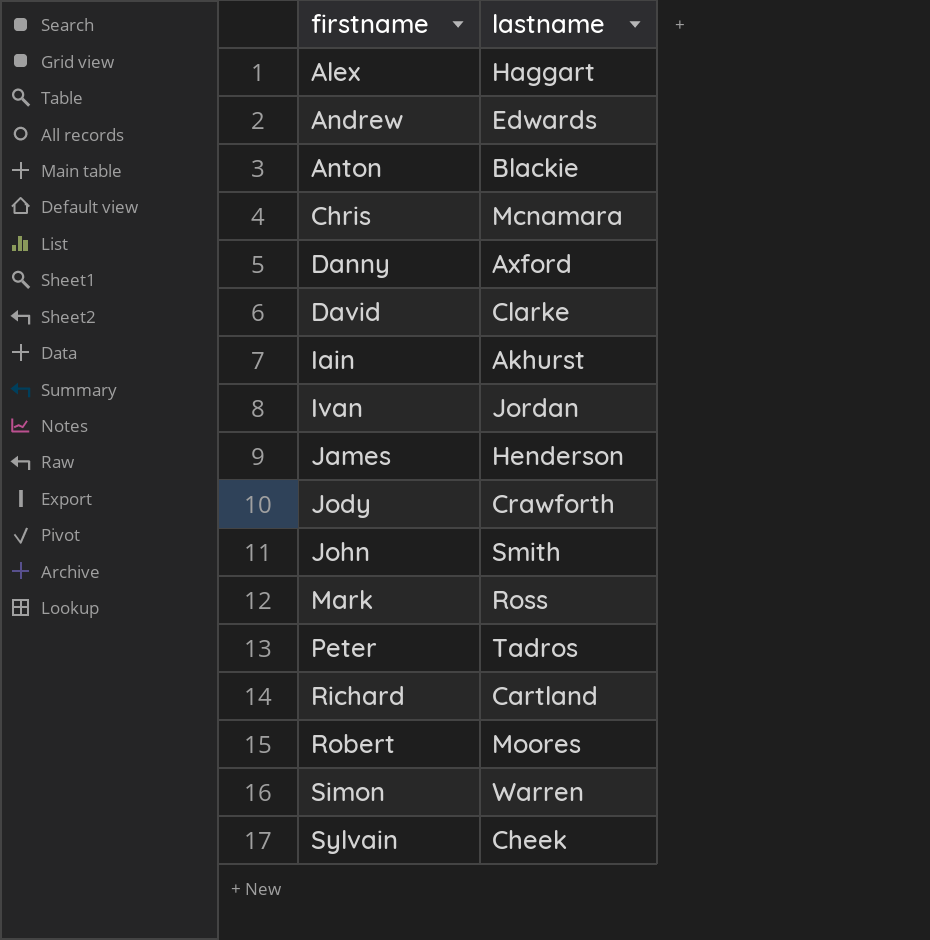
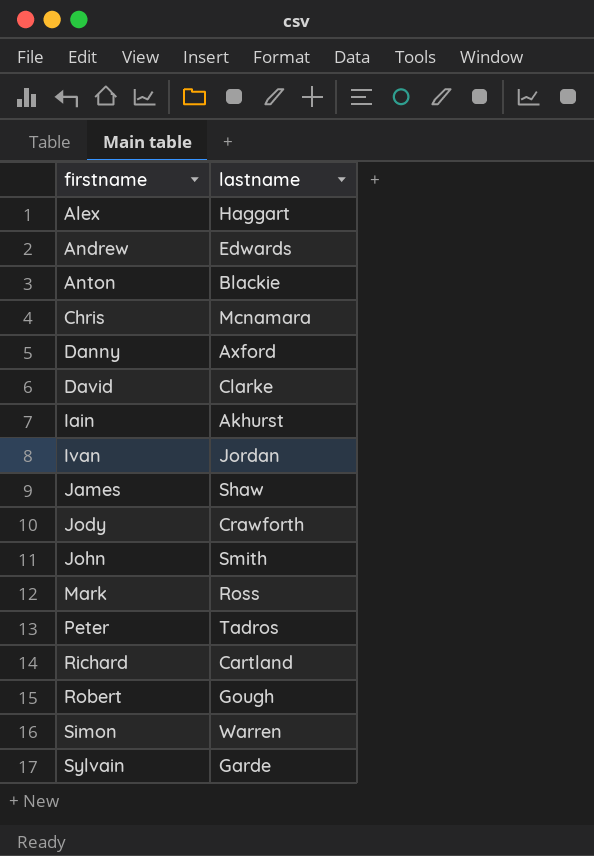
James | lastname: Henderson -> Shaw
Robert | lastname: Moores -> Gough
Sylvain | lastname: Cheek -> Garde

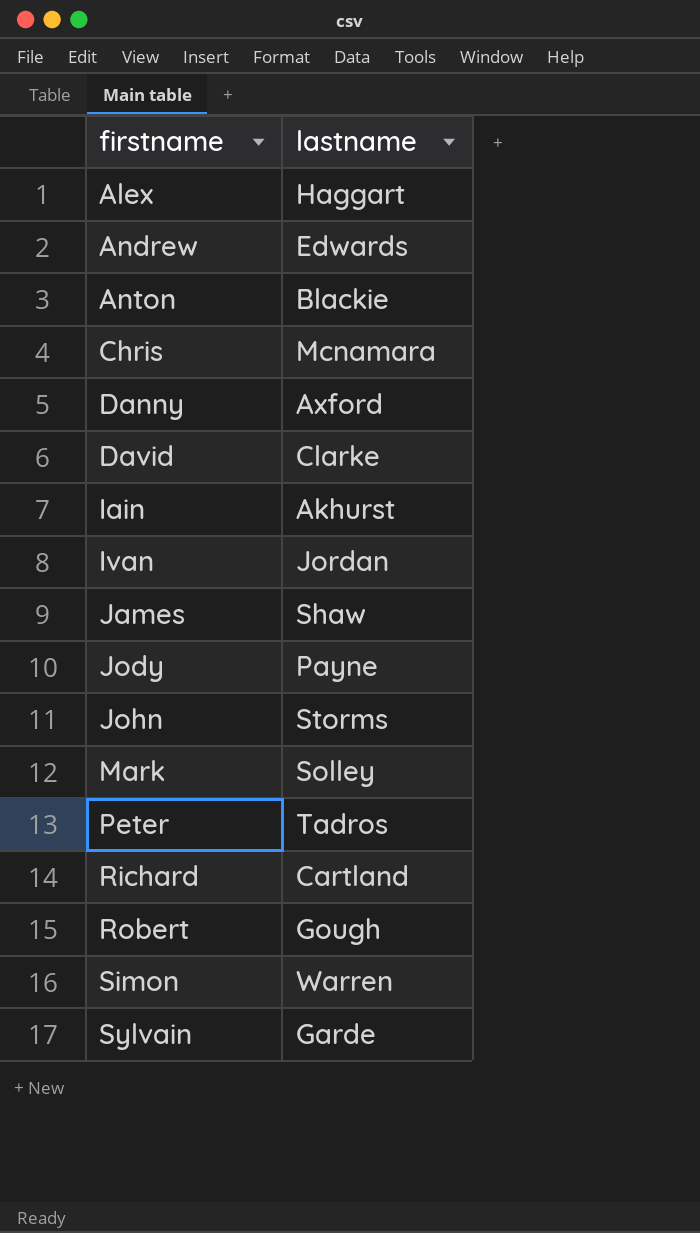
Jody | lastname: Crawforth -> Payne
John | lastname: Smith -> Storms
Mark | lastname: Ross -> Solley

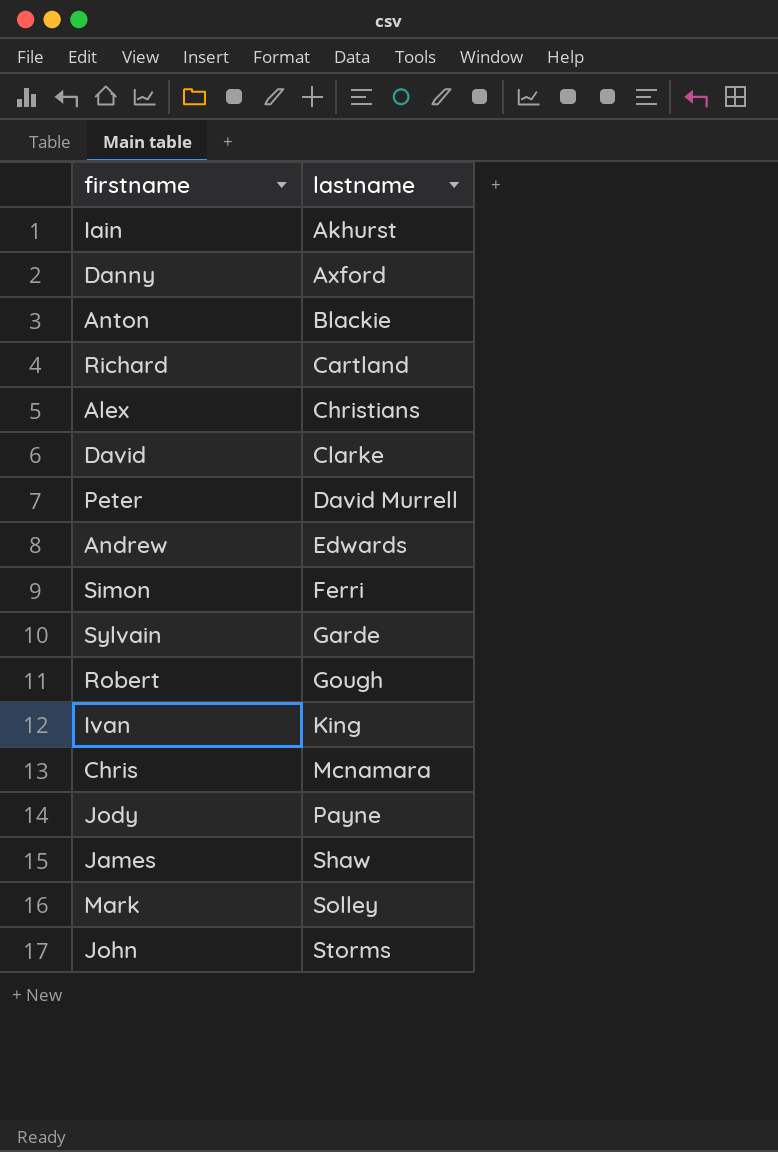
row order: firstname ascending -> lastname ascending
Alex | lastname: Haggart -> Christians
Peter | lastname: Tadros -> David Murrell
Simon | lastname: Warren -> Ferri
Ivan | lastname: Jordan -> King

